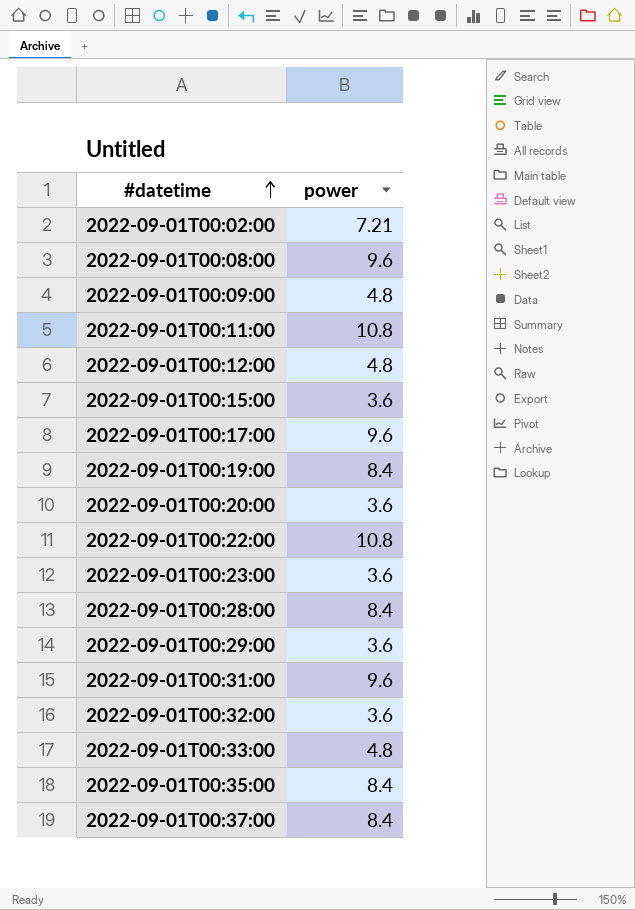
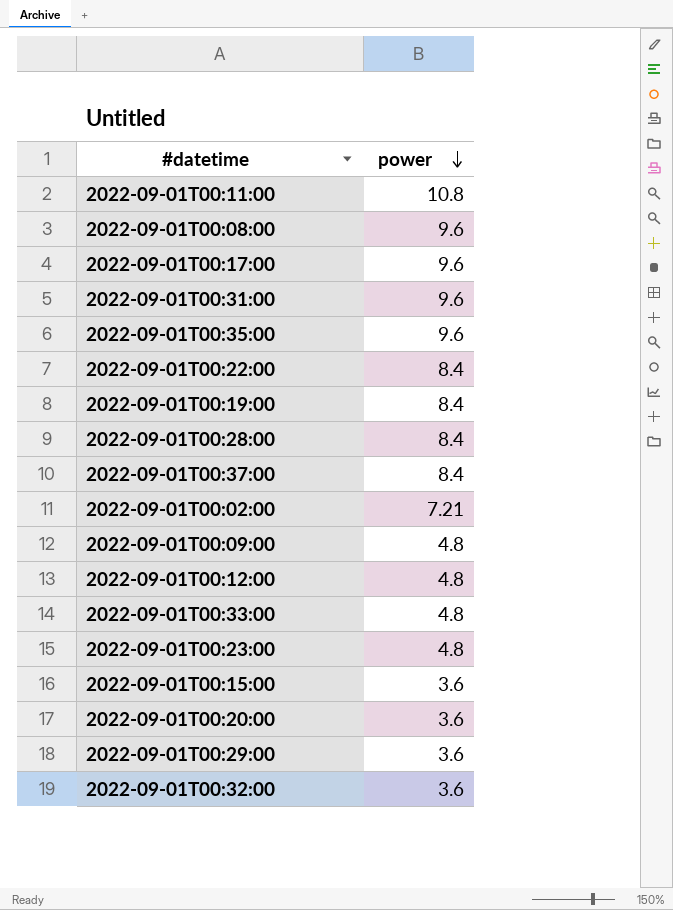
row order: #datetime ascending -> power descending
2022-09-01T00:35:00 | power: 8.4 -> 9.6
2022-09-01T00:22:00 | power: 10.8 -> 8.4
2022-09-01T00:23:00 | power: 3.6 -> 4.8

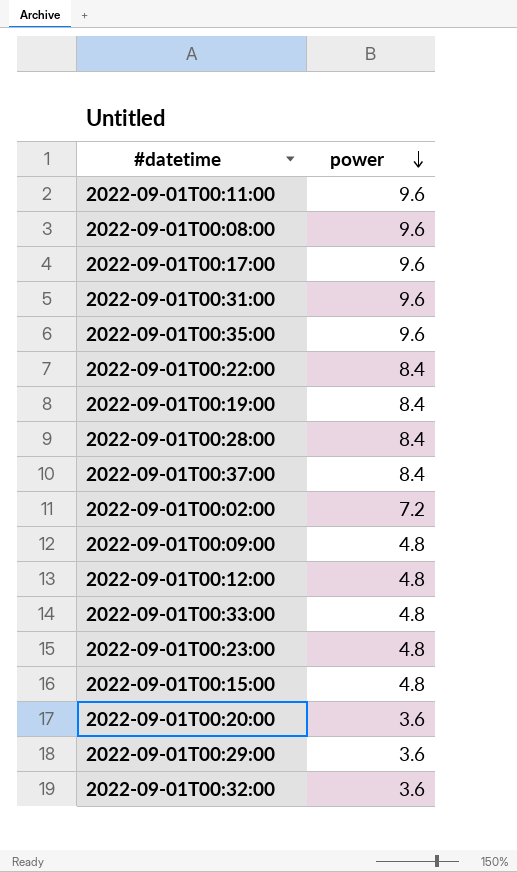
2022-09-01T00:11:00 | power: 10.8 -> 9.6
2022-09-01T00:02:00 | power: 7.21 -> 7.2
2022-09-01T00:15:00 | power: 3.6 -> 4.8

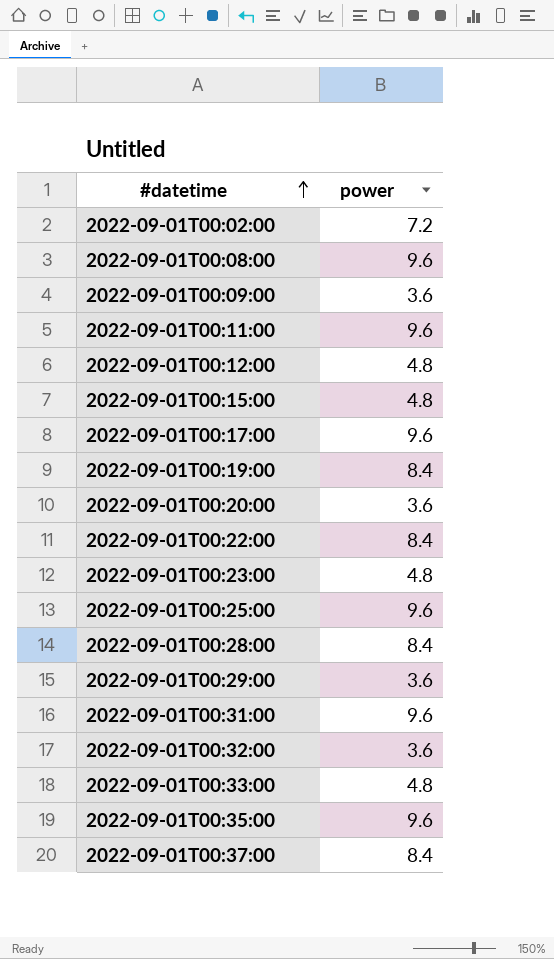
row order: power descending -> #datetime ascending
2022-09-01T00:09:00 | power: 4.8 -> 3.6
row 2022-09-01T00:25:00: none -> 9.6

